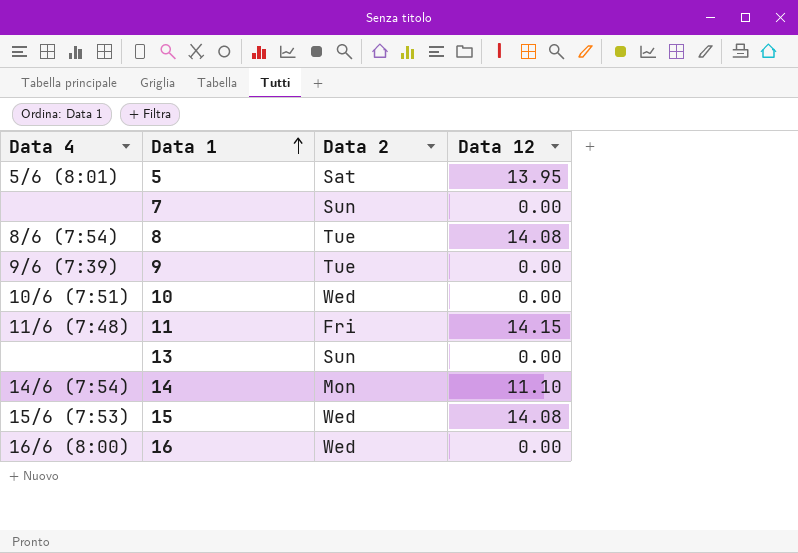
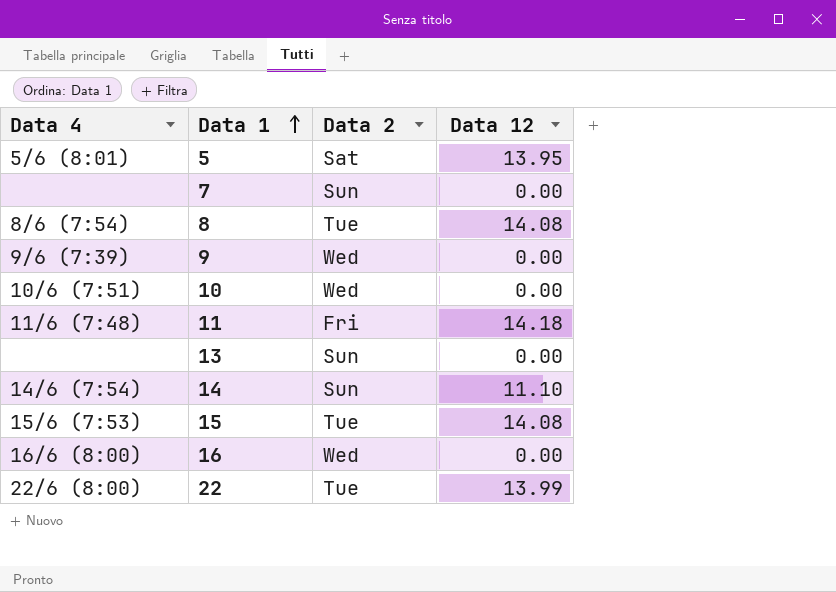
9 | Data 2: Tue -> Wed
11 | Data 12: 14.15 -> 14.18
14 | Data 2: Mon -> Sun
15 | Data 2: Wed -> Tue
row 22: none -> 22/6 (8:00) | Tue | 13.99

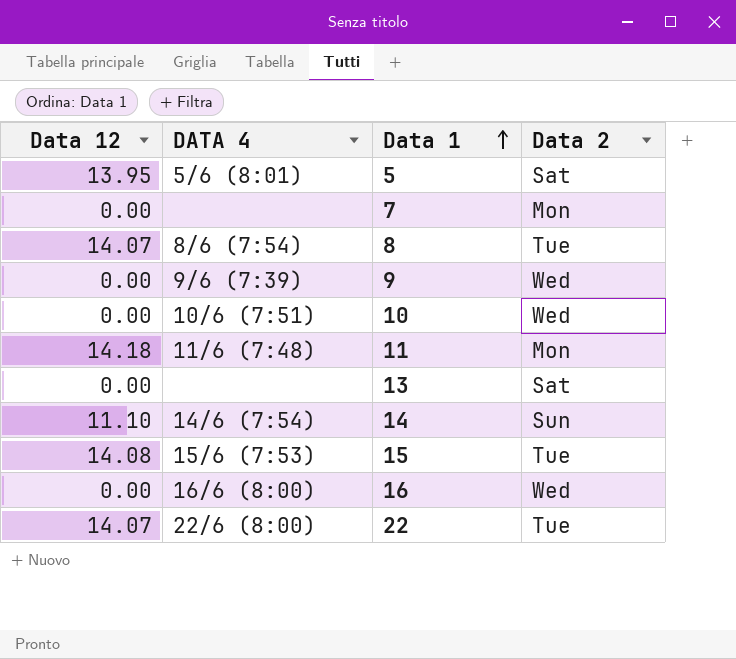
column Data 12 | position: 4 -> 1
column name: Data 4 -> DATA 4
7 | Data 2: Sun -> Mon
8 | Data 12: 14.08 -> 14.07
11 | Data 2: Fri -> Mon
13 | Data 2: Sun -> Sat
22 | Data 12: 13.99 -> 14.07

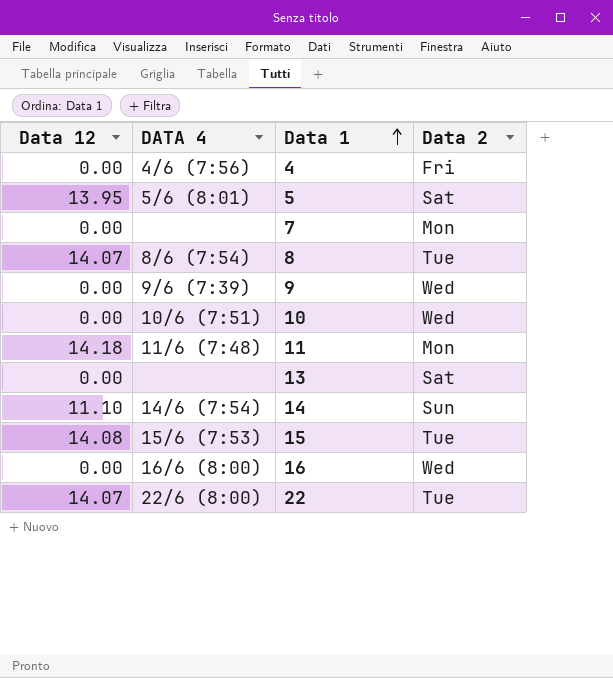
row 4: none -> 0.00 | 4/6 (7:56) | Fri

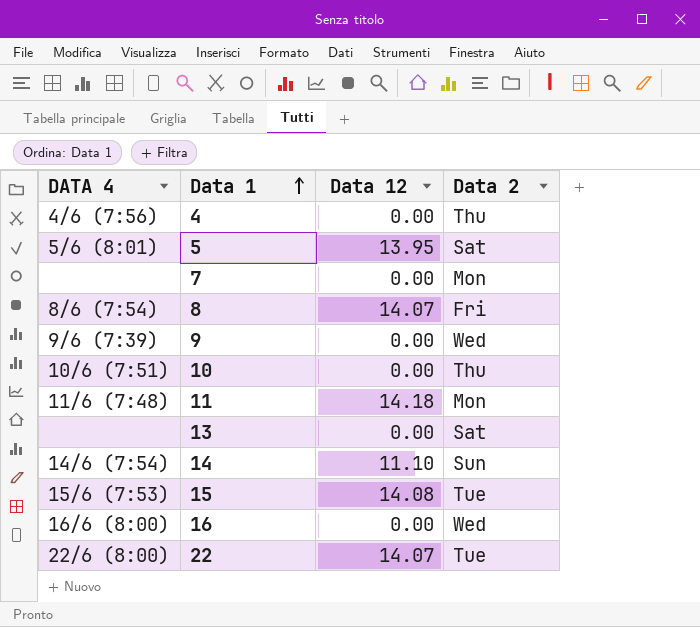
column Data 12 | position: 1 -> 3
4 | Data 2: Fri -> Thu
8 | Data 2: Tue -> Fri
10 | Data 2: Wed -> Thu

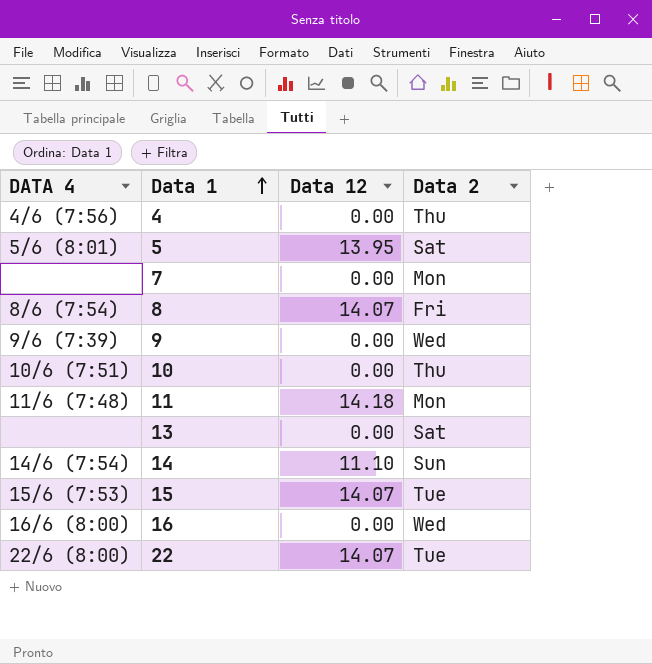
15 | Data 12: 14.08 -> 14.07

